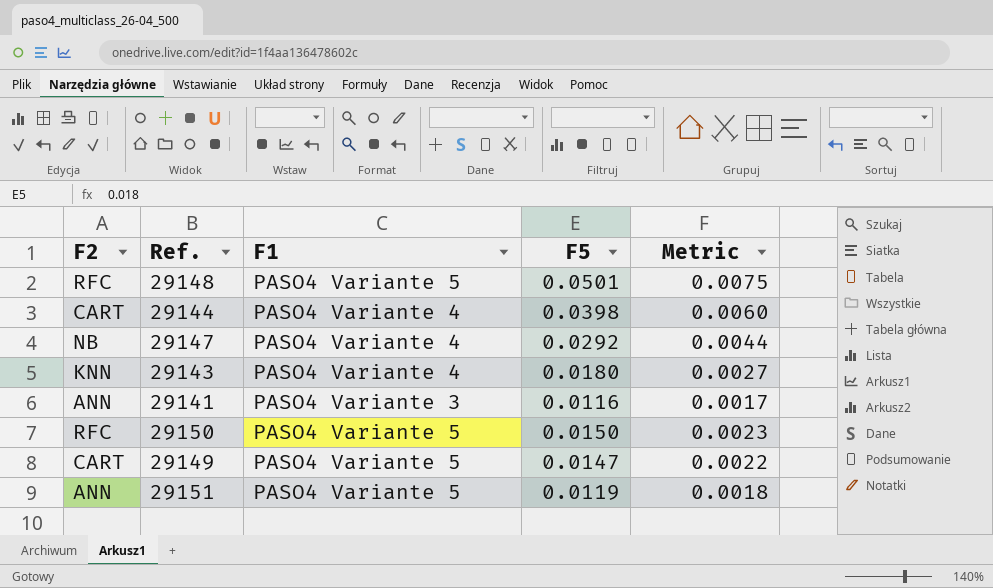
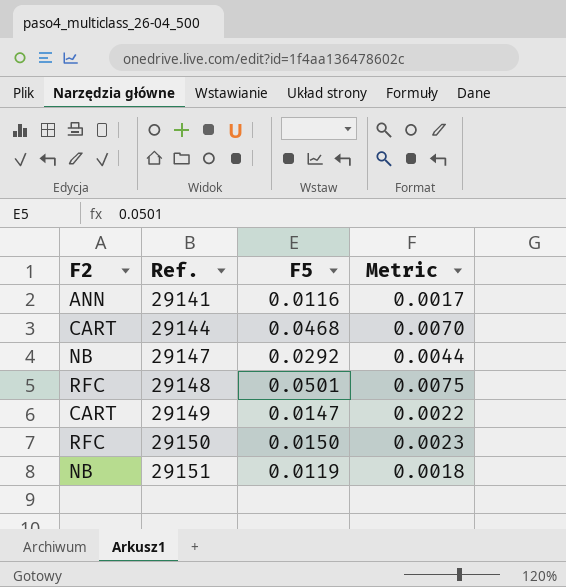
row order: none -> Ref. ascending
column F1 | position: 3 -> none
row 29143: KNN | PASO4 Variante 4 | 0.0180 | 0.0027 -> none
29144 | F5: 0.0398 -> 0.0468
29144 | Metric: 0.0060 -> 0.0070
29151 | F2: ANN -> NB

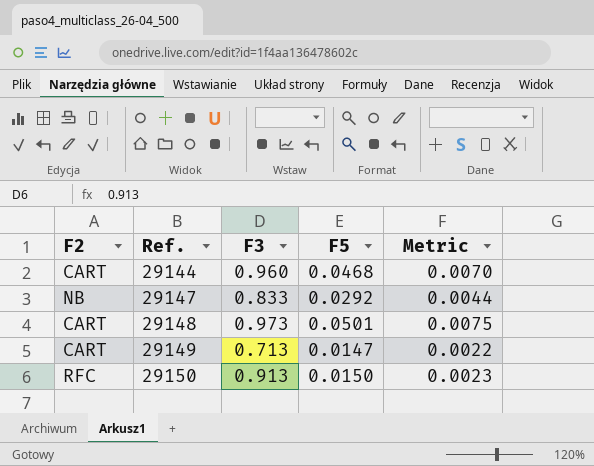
column F3 | position: none -> 3
row 29141: ANN | 0.0116 | 0.0017 -> none
row 29151: NB | 0.0119 | 0.0018 -> none
29148 | F2: RFC -> CART

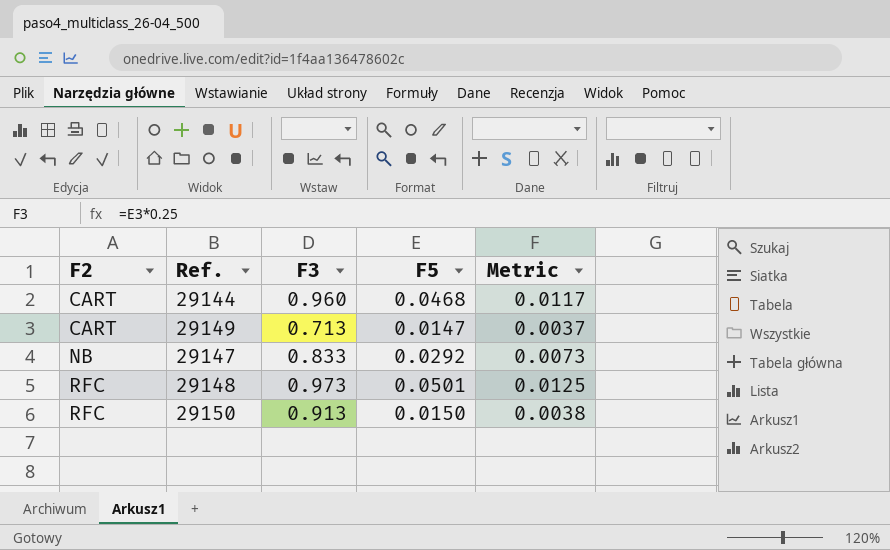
row order: Ref. ascending -> F2 ascending
column Metric | formula: [F5] * 0.15 -> [F5] * 0.25
29148 | F2: CART -> RFC

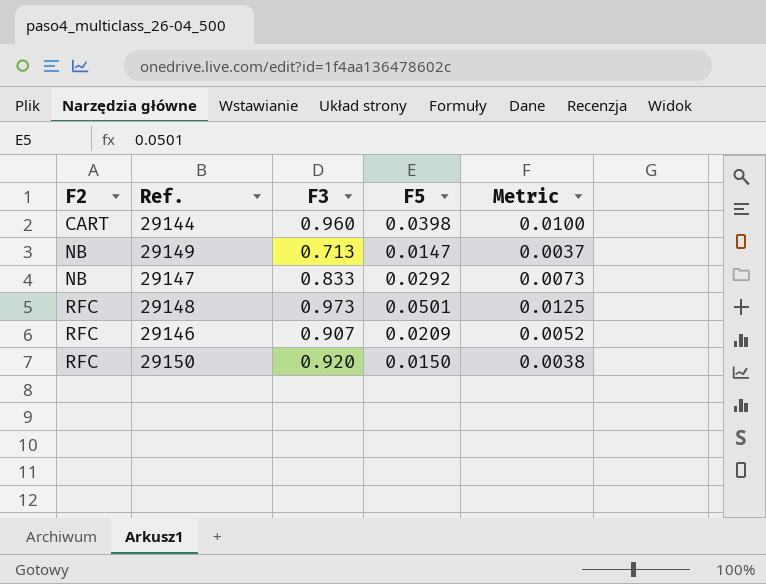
29144 | F5: 0.0468 -> 0.0398
29144 | Metric: 0.0117 -> 0.0100
29149 | F2: CART -> NB
row 29146: none -> RFC | 0.907 | 0.0209 | 0.0052
29150 | F3: 0.913 -> 0.920

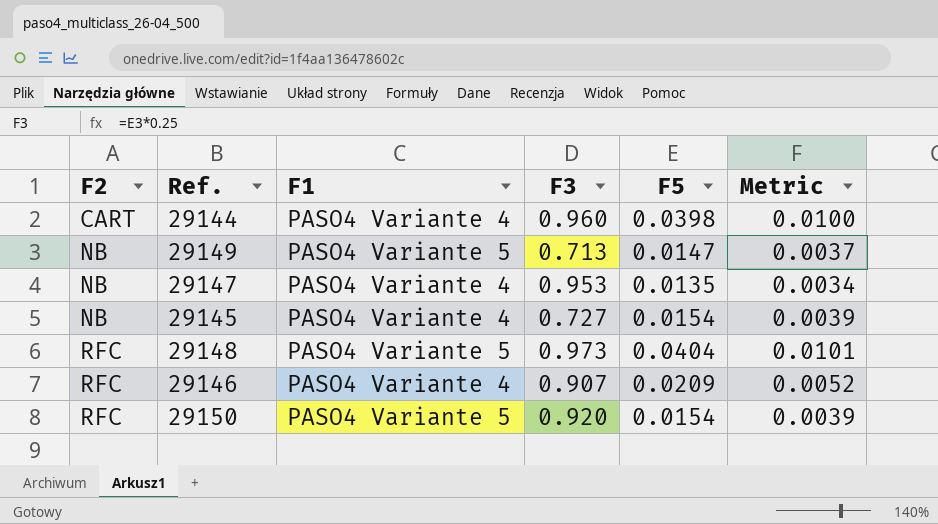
column F1 | position: none -> 3
29147 | F3: 0.833 -> 0.953
29147 | F5: 0.0292 -> 0.0135
29147 | Metric: 0.0073 -> 0.0034
row 29145: none -> NB | PASO4 Variante 4 | 0.727 | 0.0154 | 0.0039
29148 | F5: 0.0501 -> 0.0404
29148 | Metric: 0.0125 -> 0.0101
29150 | F5: 0.0150 -> 0.0154
29150 | Metric: 0.0038 -> 0.0039

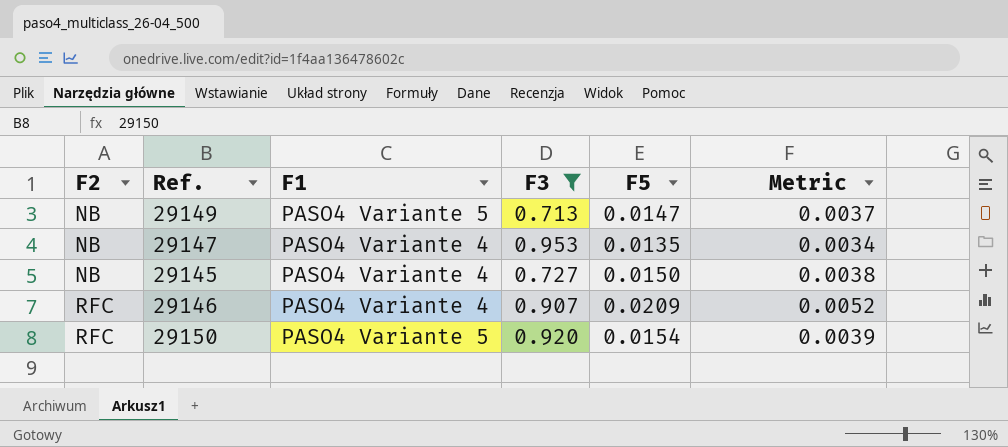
filter: none -> F3 <= 0.953
29145 | F5: 0.0154 -> 0.0150
29145 | Metric: 0.0039 -> 0.0038

